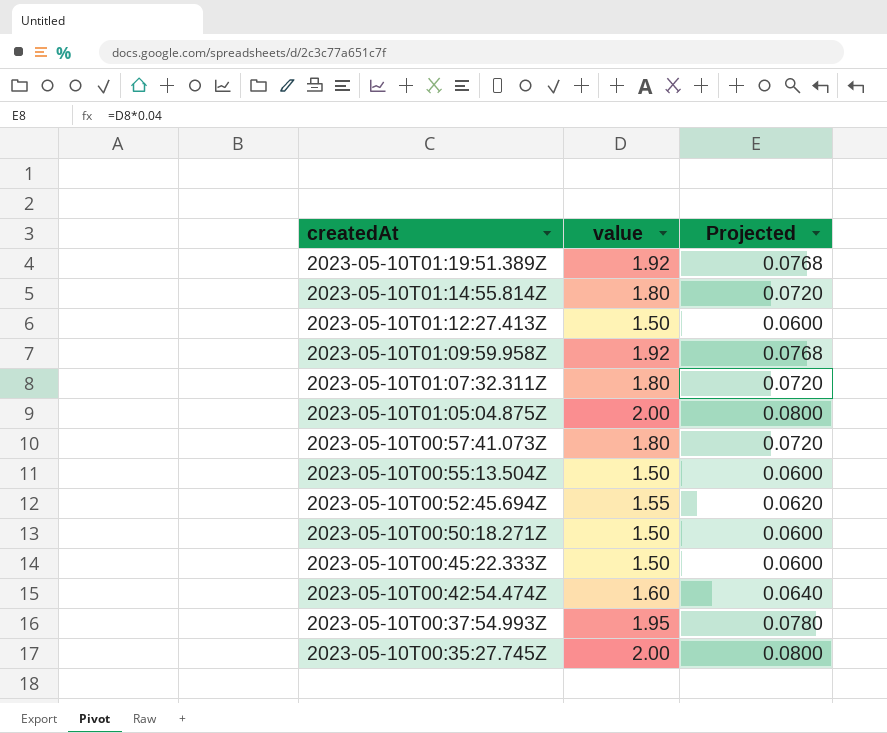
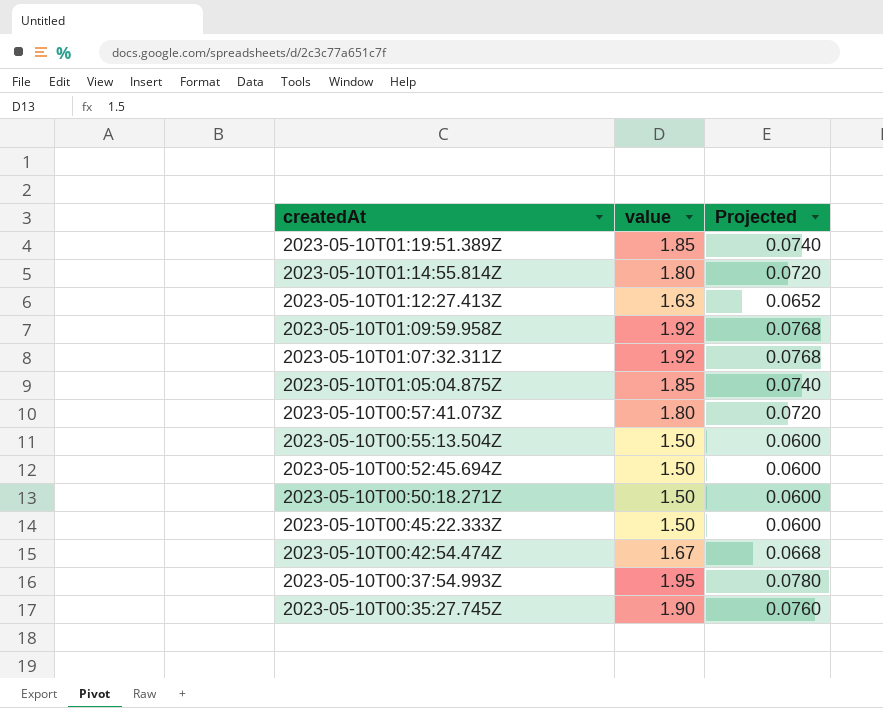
2023-05-10T01:19:51.389Z | value: 1.92 -> 1.85
2023-05-10T01:19:51.389Z | Projected: 0.0768 -> 0.0740
2023-05-10T01:12:27.413Z | value: 1.50 -> 1.63
2023-05-10T01:12:27.413Z | Projected: 0.0600 -> 0.0652
2023-05-10T01:07:32.311Z | value: 1.80 -> 1.92
2023-05-10T01:07:32.311Z | Projected: 0.0720 -> 0.0768
2023-05-10T01:05:04.875Z | value: 2.00 -> 1.85
2023-05-10T01:05:04.875Z | Projected: 0.0800 -> 0.0740
2023-05-10T00:52:45.694Z | value: 1.55 -> 1.50
2023-05-10T00:52:45.694Z | Projected: 0.0620 -> 0.0600
2023-05-10T00:42:54.474Z | value: 1.60 -> 1.67
2023-05-10T00:42:54.474Z | Projected: 0.0640 -> 0.0668
2023-05-10T00:35:27.745Z | value: 2.00 -> 1.90
2023-05-10T00:35:27.745Z | Projected: 0.0800 -> 0.0760

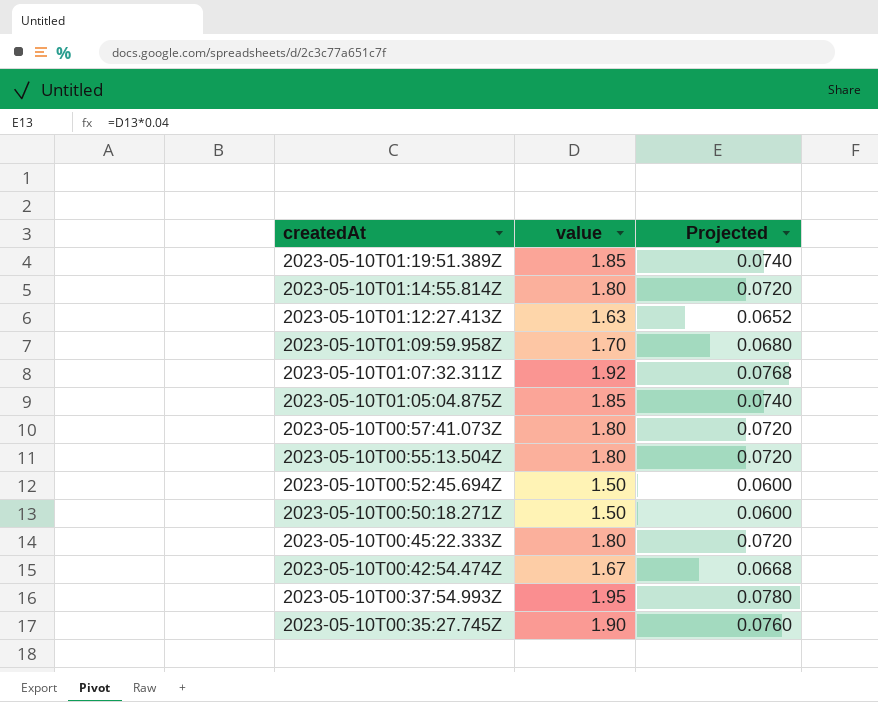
2023-05-10T01:09:59.958Z | value: 1.92 -> 1.70
2023-05-10T01:09:59.958Z | Projected: 0.0768 -> 0.0680
2023-05-10T00:55:13.504Z | value: 1.50 -> 1.80
2023-05-10T00:55:13.504Z | Projected: 0.0600 -> 0.0720
2023-05-10T00:45:22.333Z | value: 1.50 -> 1.80
2023-05-10T00:45:22.333Z | Projected: 0.0600 -> 0.0720

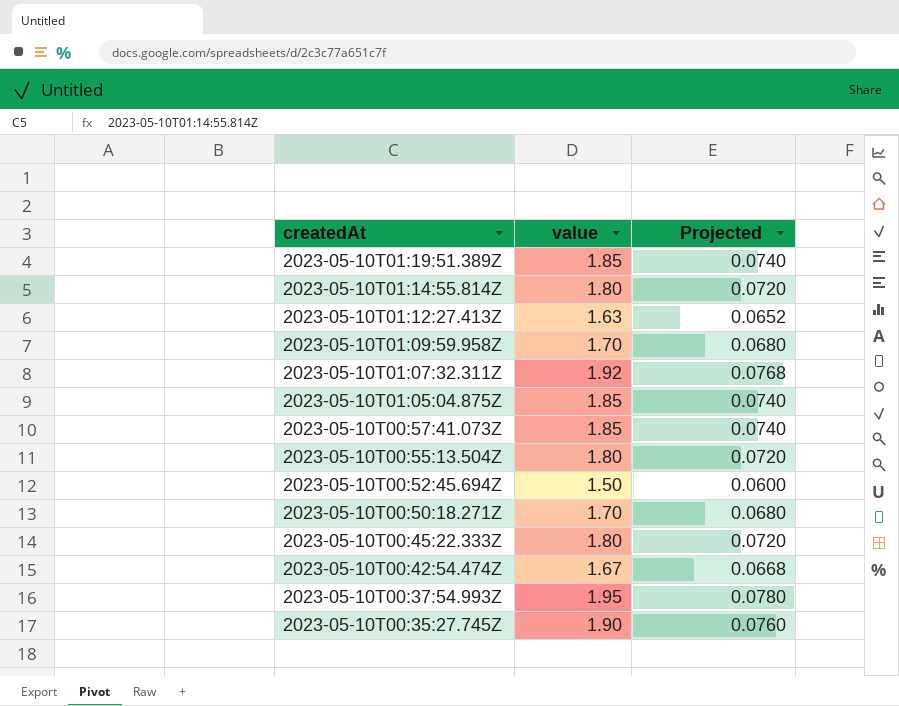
2023-05-10T00:57:41.073Z | value: 1.80 -> 1.85
2023-05-10T00:57:41.073Z | Projected: 0.0720 -> 0.0740
2023-05-10T00:50:18.271Z | value: 1.50 -> 1.70
2023-05-10T00:50:18.271Z | Projected: 0.0600 -> 0.0680

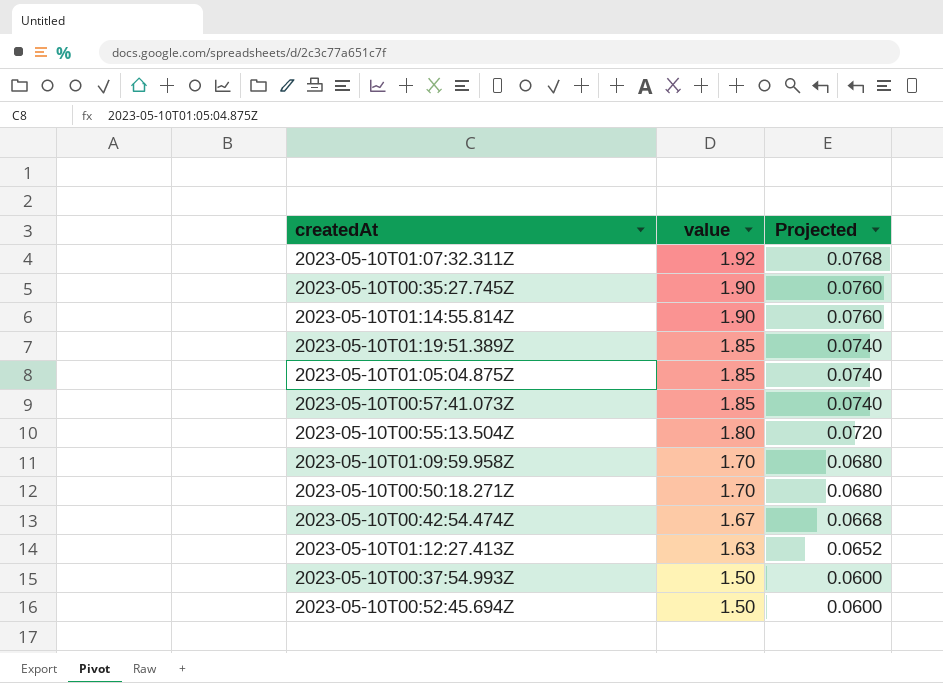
row order: createdAt descending -> value descending
row 2023-05-10T00:45:22.333Z: 1.80 | 0.0720 -> none
2023-05-10T01:14:55.814Z | value: 1.80 -> 1.90
2023-05-10T01:14:55.814Z | Projected: 0.0720 -> 0.0760
2023-05-10T00:37:54.993Z | value: 1.95 -> 1.50
2023-05-10T00:37:54.993Z | Projected: 0.0780 -> 0.0600

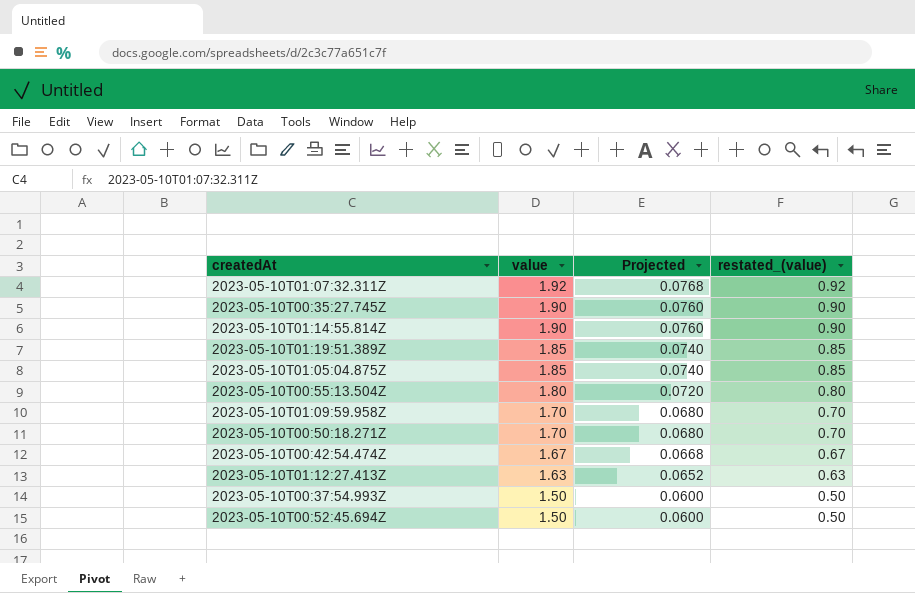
column restated_(value) | formula: none -> [value] - 1
row 2023-05-10T00:57:41.073Z: 1.85 | 0.0740 -> none

